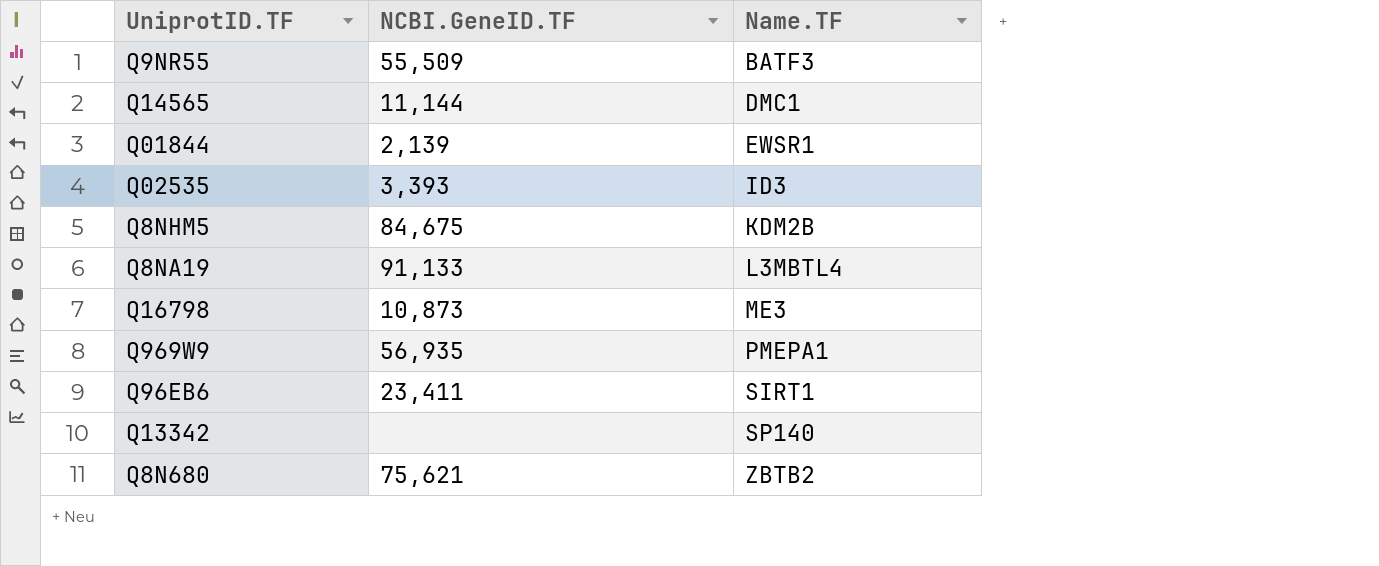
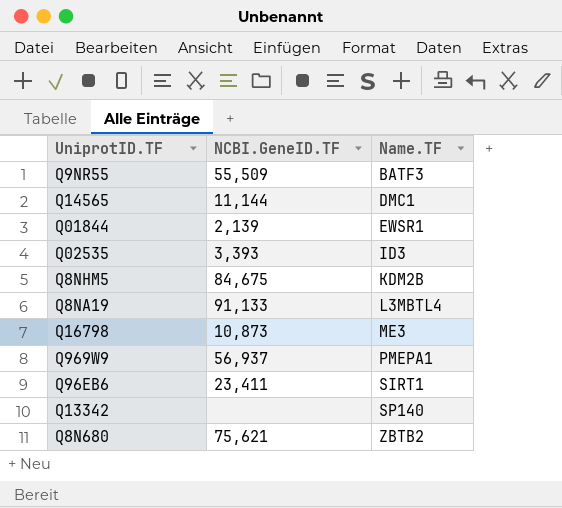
Q969W9 | NCBI.GeneID.TF: 56,935 -> 56,937

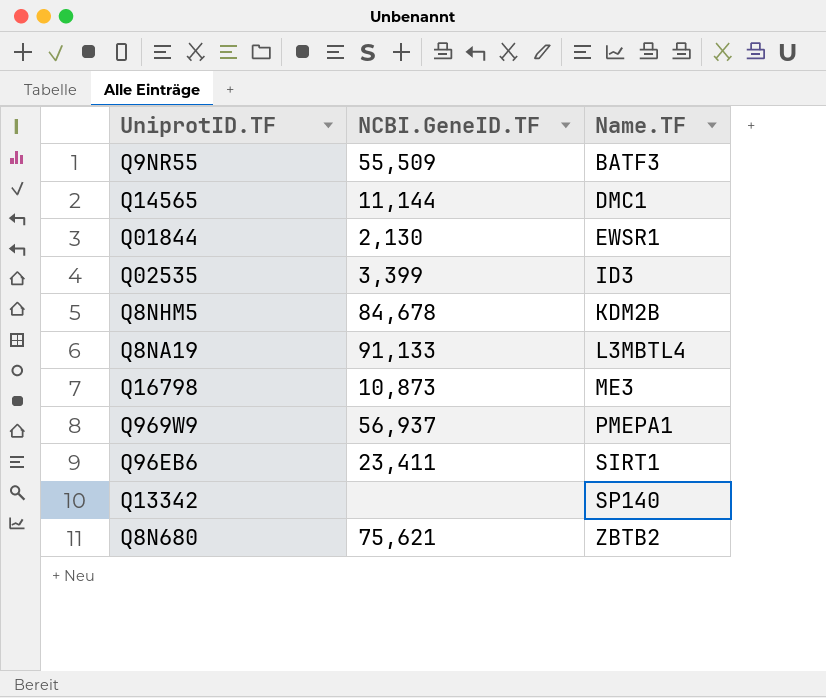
Q01844 | NCBI.GeneID.TF: 2,139 -> 2,130
Q02535 | NCBI.GeneID.TF: 3,393 -> 3,399
Q8NHM5 | NCBI.GeneID.TF: 84,675 -> 84,678

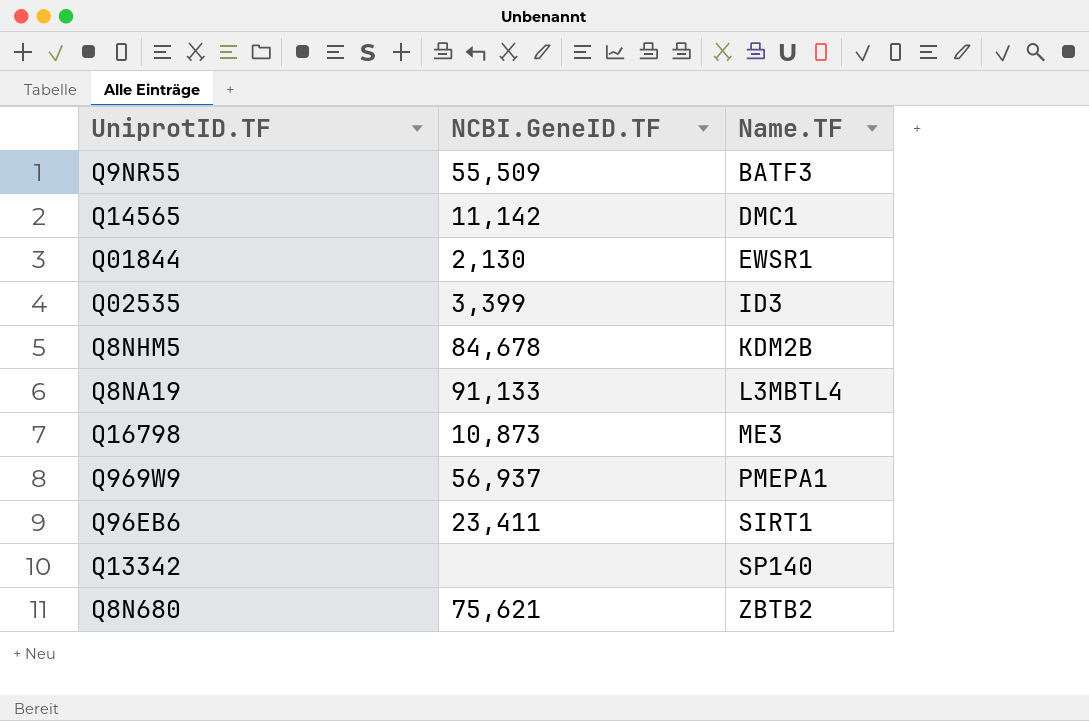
Q14565 | NCBI.GeneID.TF: 11,144 -> 11,142

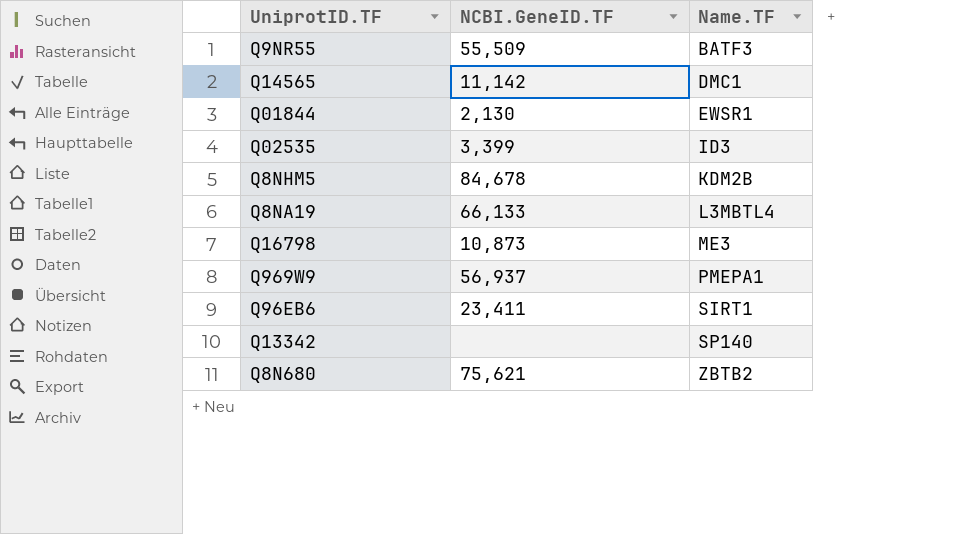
Q8NA19 | NCBI.GeneID.TF: 91,133 -> 66,133

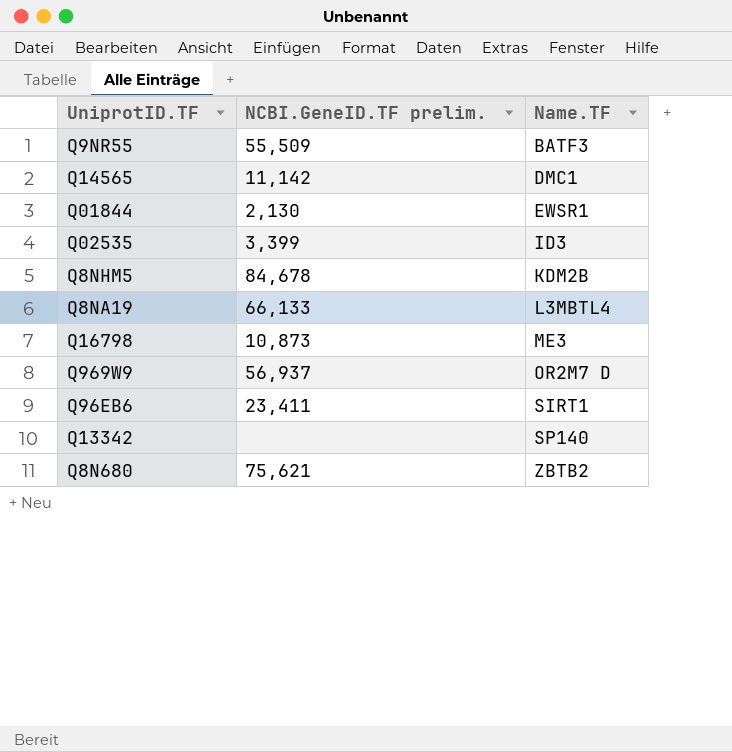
column name: NCBI.GeneID.TF -> NCBI.GeneID.TF prelim.
Q969W9 | Name.TF: PMEPA1 -> OR2M7 D

